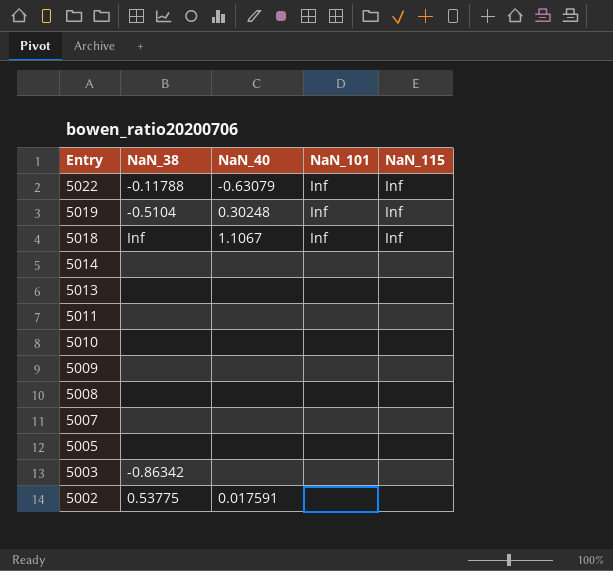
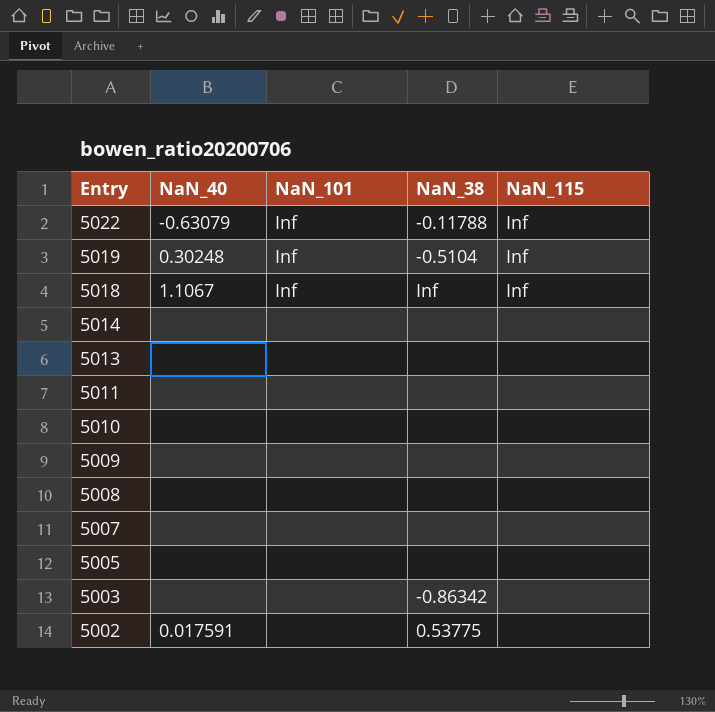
column NaN_38 | position: 2 -> 4

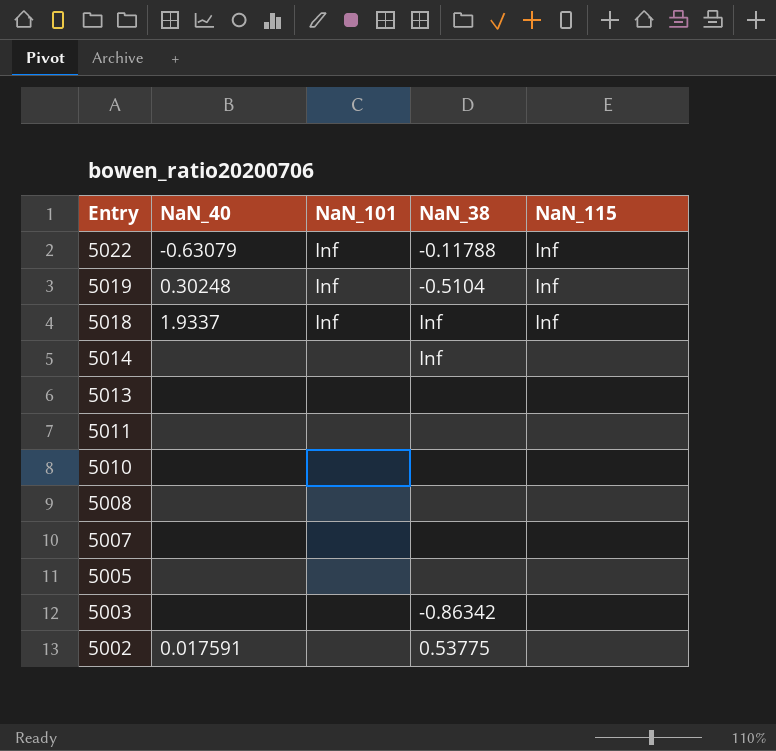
row 5009: none | none | none | none -> none
5018 | NaN_40: 1.1067 -> 1.9337
5014 | NaN_38: none -> Inf

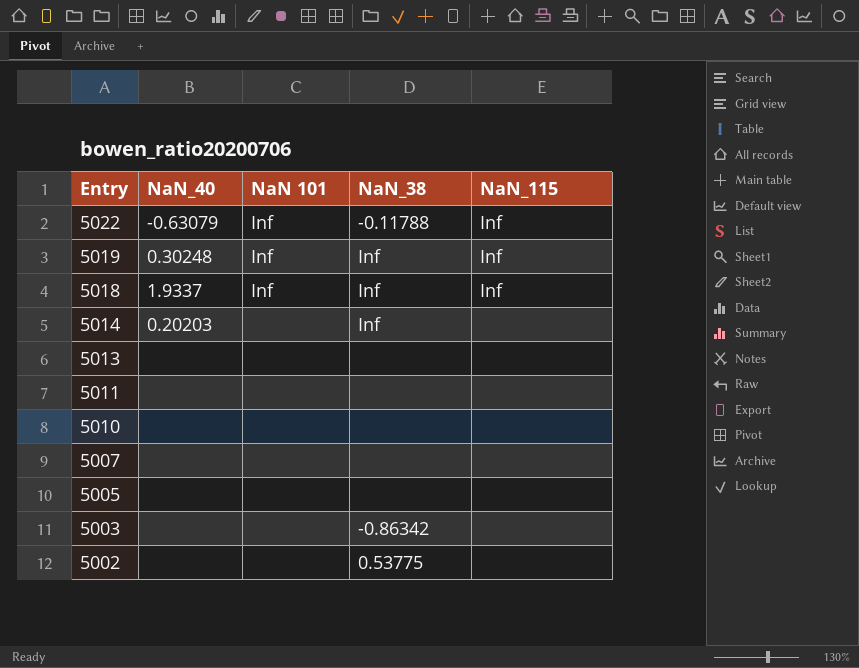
column name: NaN_101 -> NaN 101
row 5008: none | none | none | none -> none
5019 | NaN_38: -0.5104 -> Inf
5014 | NaN_40: none -> 0.20203
5002 | NaN_40: 0.017591 -> none

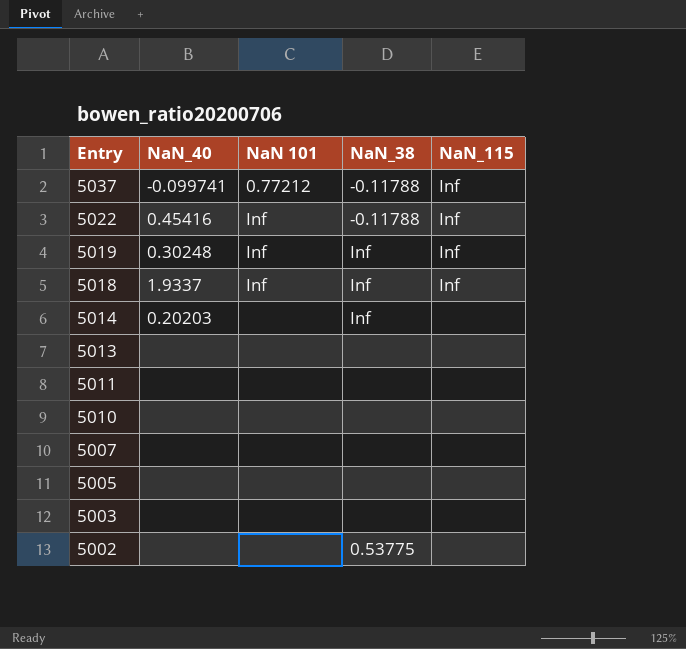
row 5037: none -> -0.099741 | 0.77212 | -0.11788 | Inf
5022 | NaN_40: -0.63079 -> 0.45416
5003 | NaN_38: -0.86342 -> none

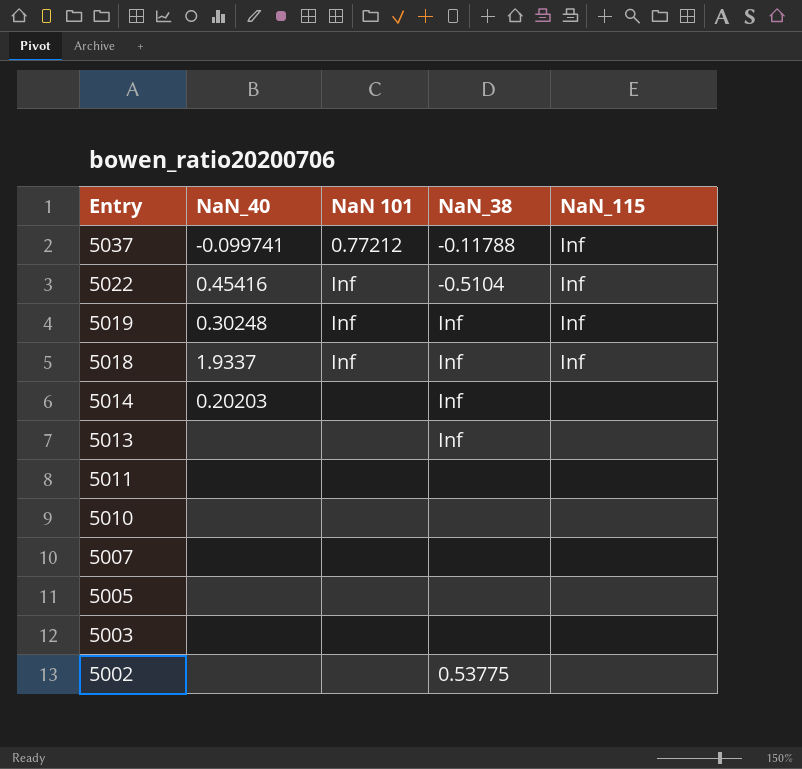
5022 | NaN_38: -0.11788 -> -0.5104
5013 | NaN_38: none -> Inf

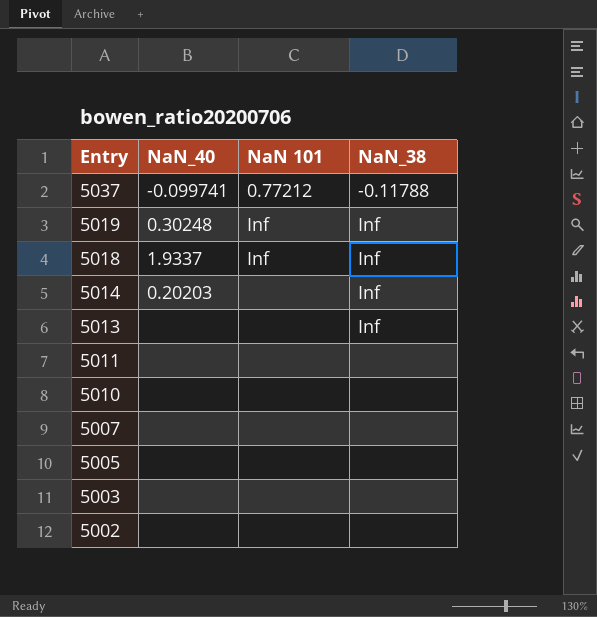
column NaN_115 | position: 5 -> none
row 5022: 0.45416 | Inf | -0.5104 | Inf -> none
5002 | NaN_38: 0.53775 -> none

